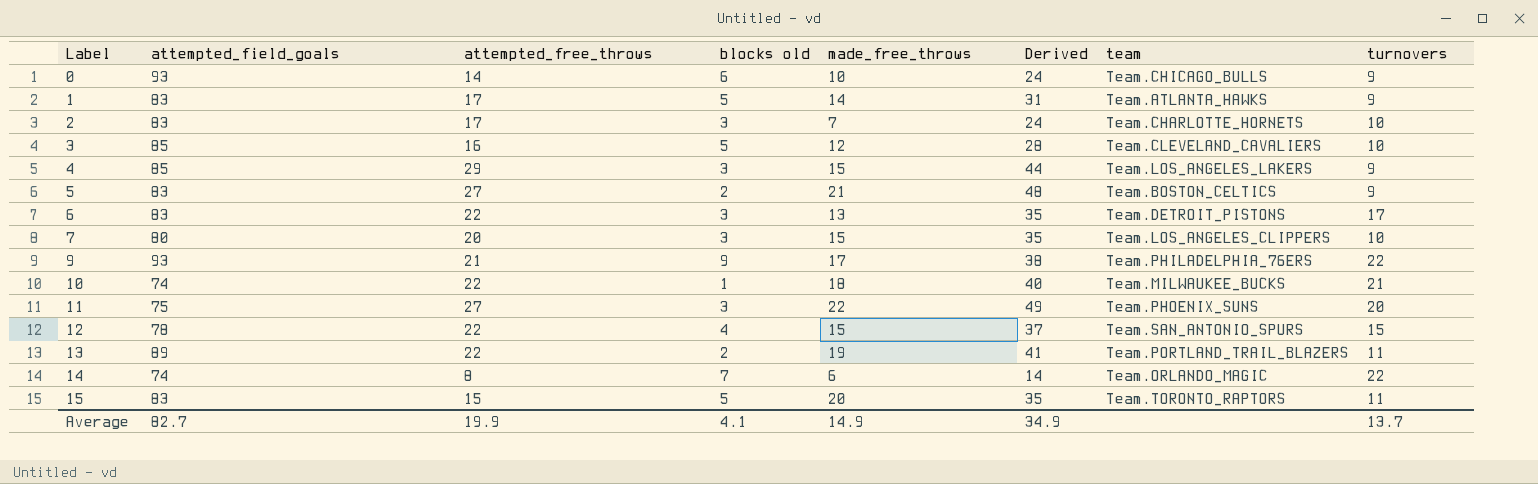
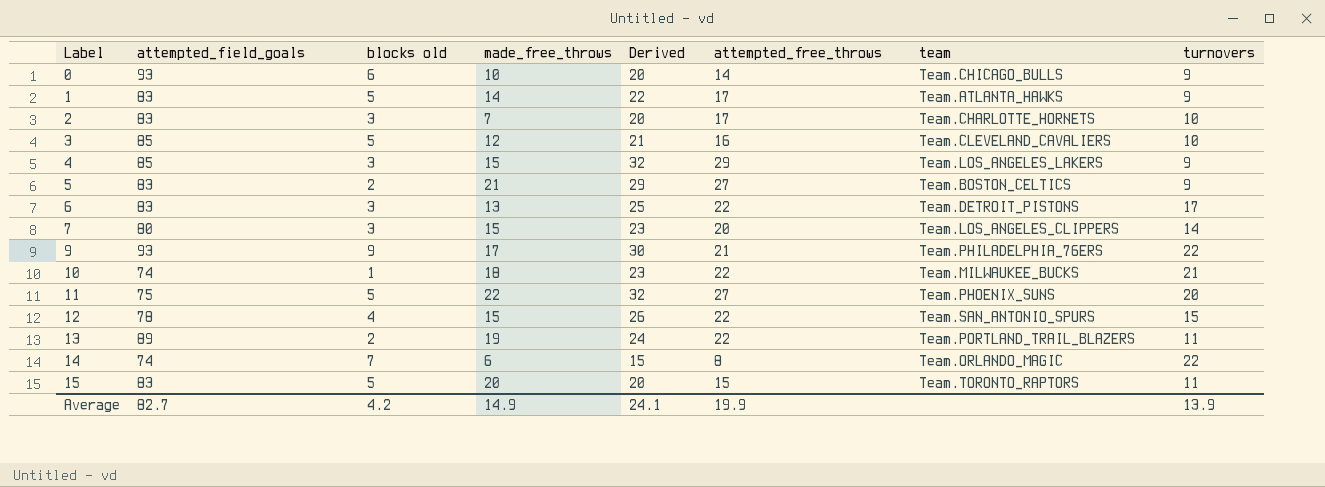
column Derived | formula: [attempted_free_throws] + [made_free_throws] -> [blocks old] + [attempted_free_throws]
column attempted_free_throws | position: 3 -> 6
7 | turnovers: 10 -> 14
11 | blocks old: 3 -> 5
Average | blocks old: 4.1 -> 4.2
Average | Derived: 34.9 -> 24.1
Average | turnovers: 13.7 -> 13.9

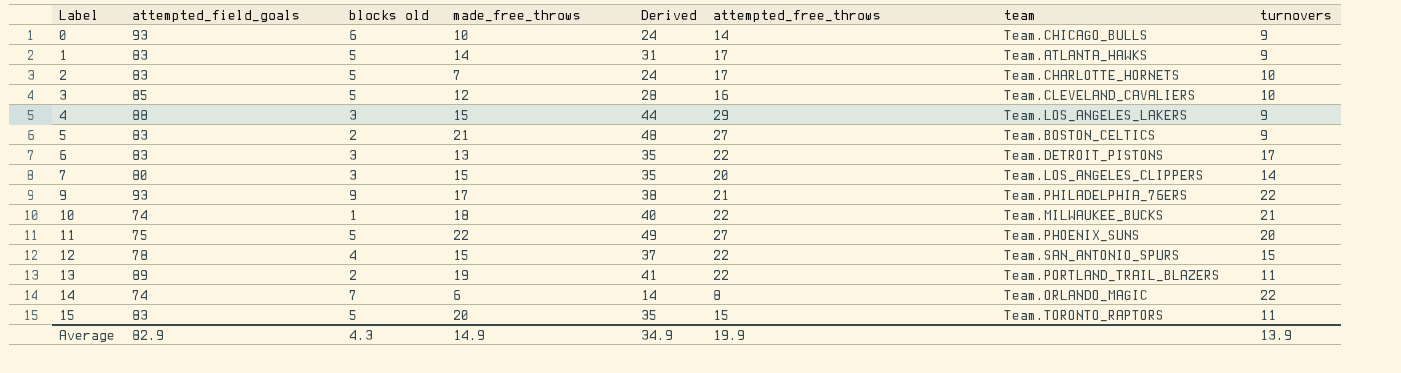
column Derived | formula: [blocks old] + [attempted_free_throws] -> [made_free_throws] + [attempted_free_throws]
2 | blocks old: 3 -> 5
4 | attempted_field_goals: 85 -> 88
Average | attempted_field_goals: 82.7 -> 82.9
Average | blocks old: 4.2 -> 4.3
Average | Derived: 24.1 -> 34.9

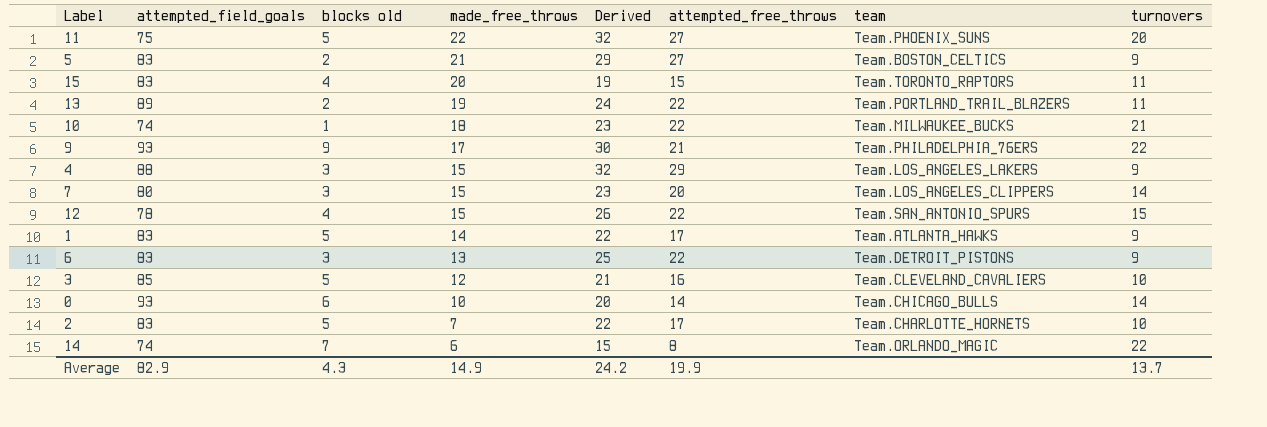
row order: Label ascending -> made_free_throws descending
column Derived | formula: [made_free_throws] + [attempted_free_throws] -> [blocks old] + [attempted_free_throws]
15 | blocks old: 5 -> 4
6 | turnovers: 17 -> 9
0 | turnovers: 9 -> 14
Average | Derived: 34.9 -> 24.2
Average | turnovers: 13.9 -> 13.7

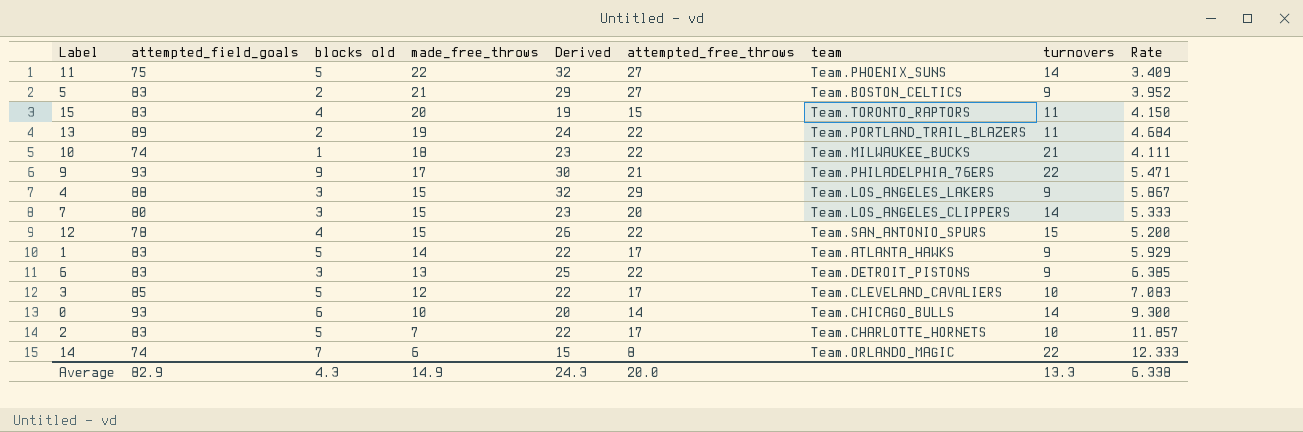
column Rate | formula: none -> [attempted_field_goals] / [made_free_throws]
11 | turnovers: 20 -> 14
3 | Derived: 21 -> 22
3 | attempted_free_throws: 16 -> 17
Average | Derived: 24.2 -> 24.3
Average | attempted_free_throws: 19.9 -> 20.0
Average | turnovers: 13.7 -> 13.3

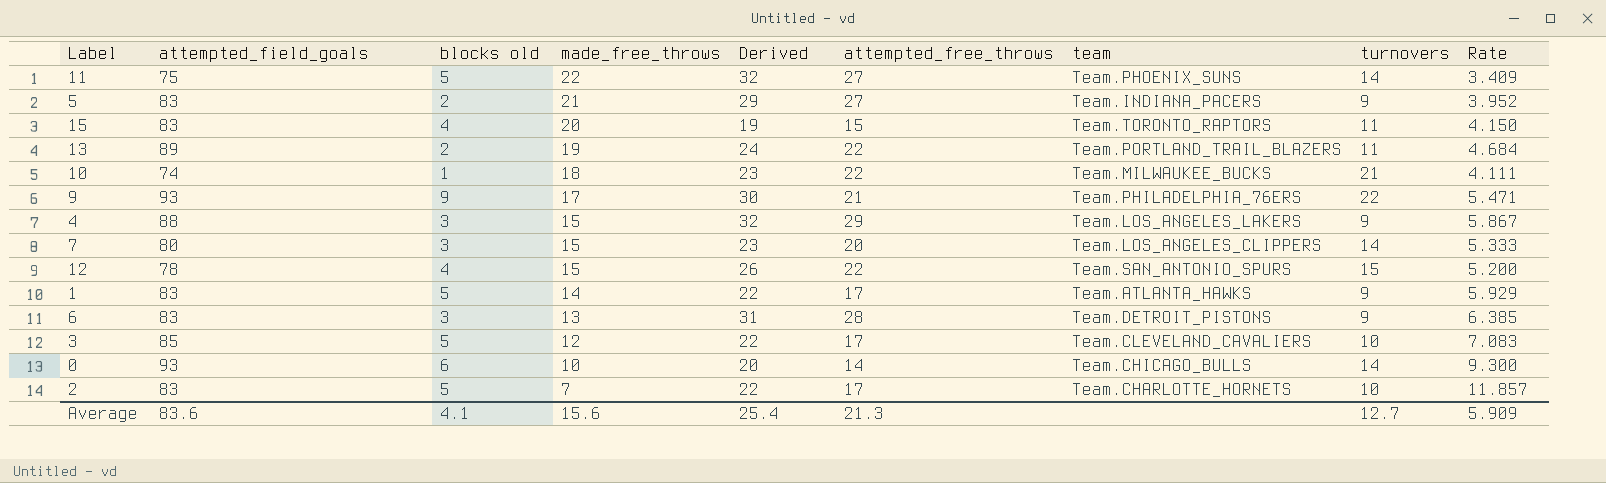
row 14: 74 | 7 | 6 | 15 | 8 | Team.ORLANDO_MAGIC | 22 | 12.333 -> none
5 | team: Team.BOSTON_CELTICS -> Team.INDIANA_PACERS
6 | Derived: 25 -> 31
6 | attempted_free_throws: 22 -> 28
Average | attempted_field_goals: 82.9 -> 83.6
Average | blocks old: 4.3 -> 4.1
Average | made_free_throws: 14.9 -> 15.6
Average | Derived: 24.3 -> 25.4
Average | attempted_free_throws: 20.0 -> 21.3
Average | turnovers: 13.3 -> 12.7
Average | Rate: 6.338 -> 5.909

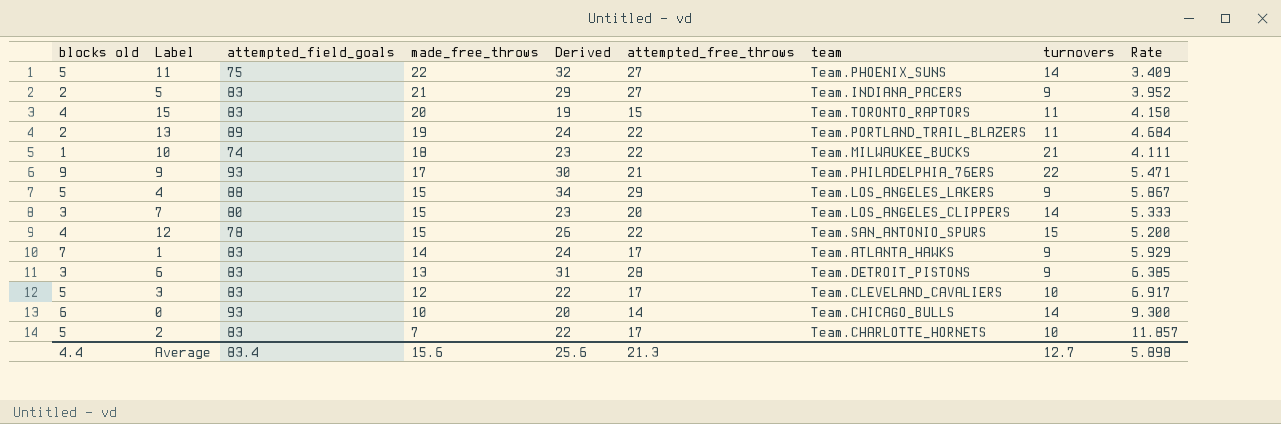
column blocks old | position: 3 -> 1
4 | blocks old: 3 -> 5
4 | Derived: 32 -> 34
1 | blocks old: 5 -> 7
1 | Derived: 22 -> 24
3 | attempted_field_goals: 85 -> 83
3 | Rate: 7.083 -> 6.917
Average | blocks old: 4.1 -> 4.4
Average | attempted_field_goals: 83.6 -> 83.4
Average | Derived: 25.4 -> 25.6
Average | Rate: 5.909 -> 5.898

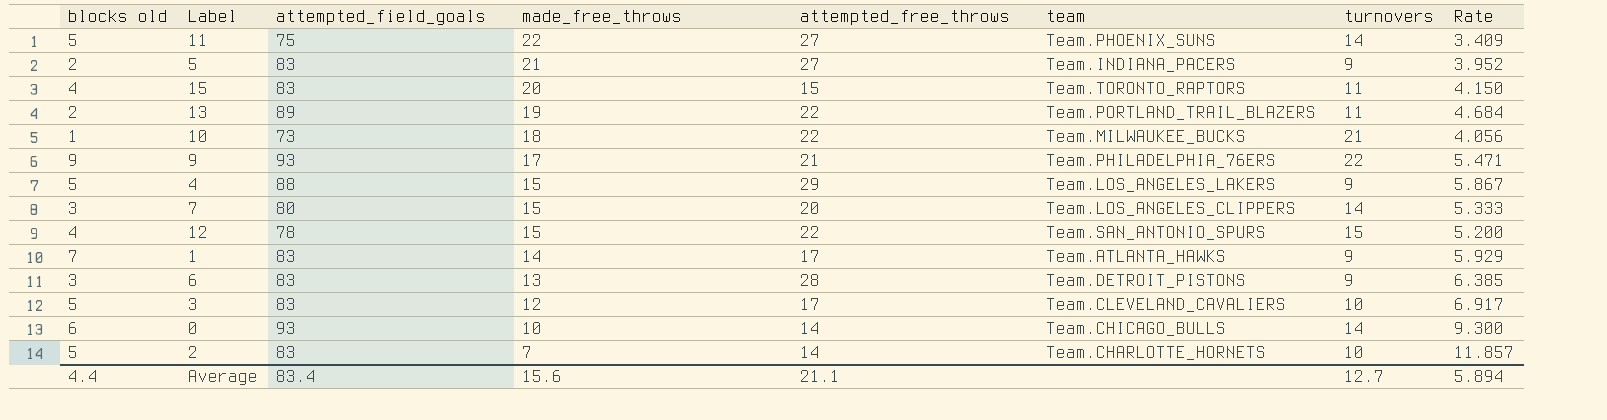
column Derived | formula: [blocks old] + [attempted_free_throws] -> none
10 | attempted_field_goals: 74 -> 73
10 | Rate: 4.111 -> 4.056
2 | attempted_free_throws: 17 -> 14
Average | attempted_free_throws: 21.3 -> 21.1
Average | Rate: 5.898 -> 5.894

